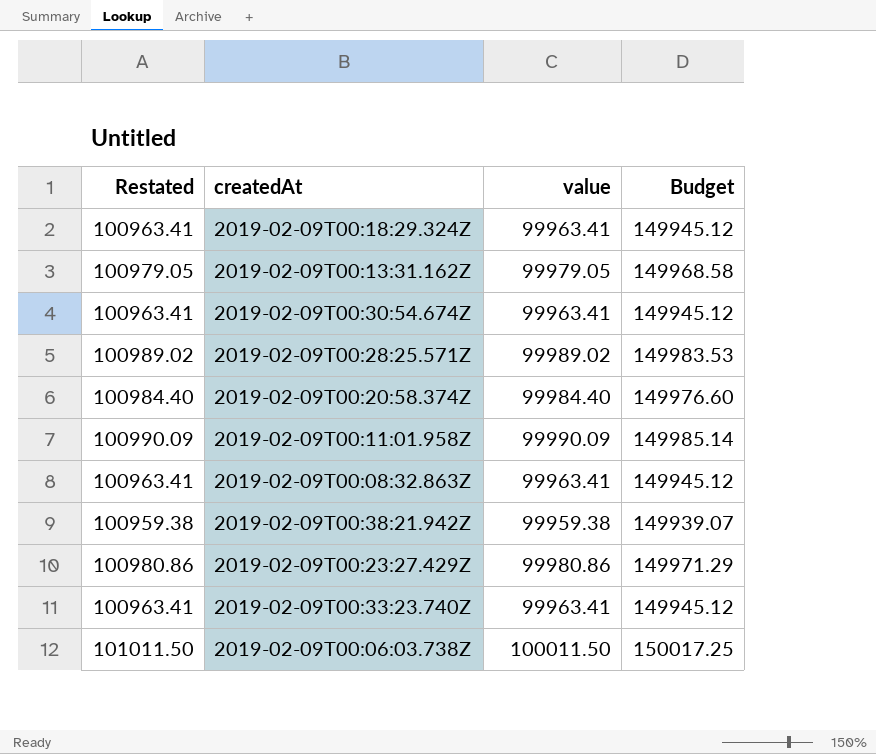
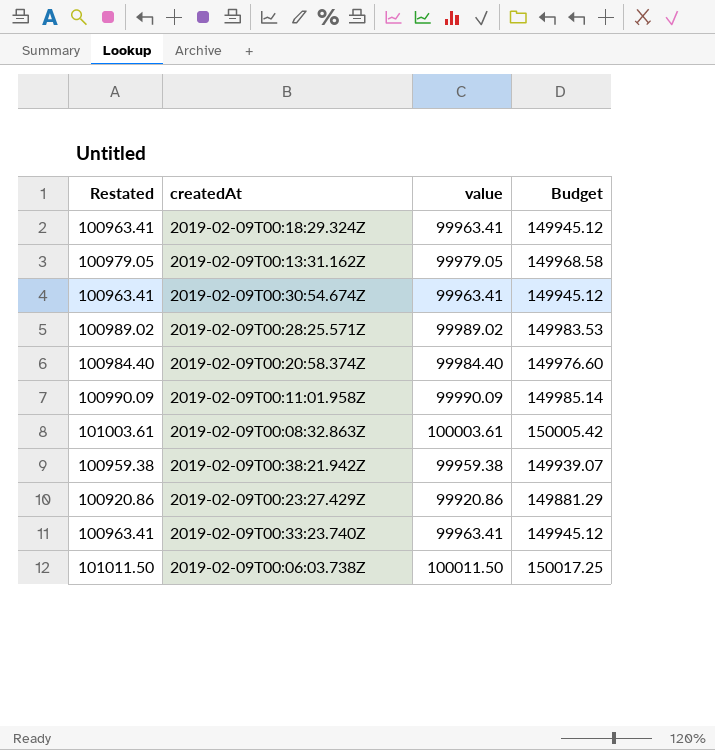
2019-02-09T00:08:32.863Z | Restated: 100963.41 -> 101003.61
2019-02-09T00:08:32.863Z | value: 99963.41 -> 100003.61
2019-02-09T00:08:32.863Z | Budget: 149945.12 -> 150005.42
2019-02-09T00:23:27.429Z | Restated: 100980.86 -> 100920.86
2019-02-09T00:23:27.429Z | value: 99980.86 -> 99920.86
2019-02-09T00:23:27.429Z | Budget: 149971.29 -> 149881.29

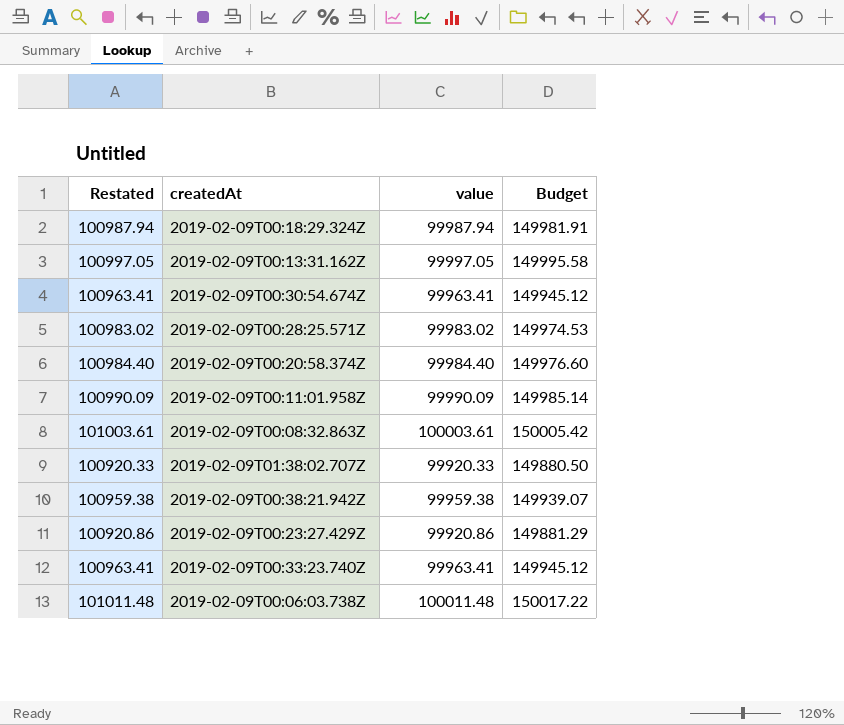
2019-02-09T00:18:29.324Z | Restated: 100963.41 -> 100987.94
2019-02-09T00:18:29.324Z | value: 99963.41 -> 99987.94
2019-02-09T00:18:29.324Z | Budget: 149945.12 -> 149981.91
2019-02-09T00:13:31.162Z | Restated: 100979.05 -> 100997.05
2019-02-09T00:13:31.162Z | value: 99979.05 -> 99997.05
2019-02-09T00:13:31.162Z | Budget: 149968.58 -> 149995.58
2019-02-09T00:28:25.571Z | Restated: 100989.02 -> 100983.02
2019-02-09T00:28:25.571Z | value: 99989.02 -> 99983.02
2019-02-09T00:28:25.571Z | Budget: 149983.53 -> 149974.53
row 2019-02-09T01:38:02.707Z: none -> 100920.33 | 99920.33 | 149880.50
2019-02-09T00:06:03.738Z | Restated: 101011.50 -> 101011.48
2019-02-09T00:06:03.738Z | value: 100011.50 -> 100011.48
2019-02-09T00:06:03.738Z | Budget: 150017.25 -> 150017.22

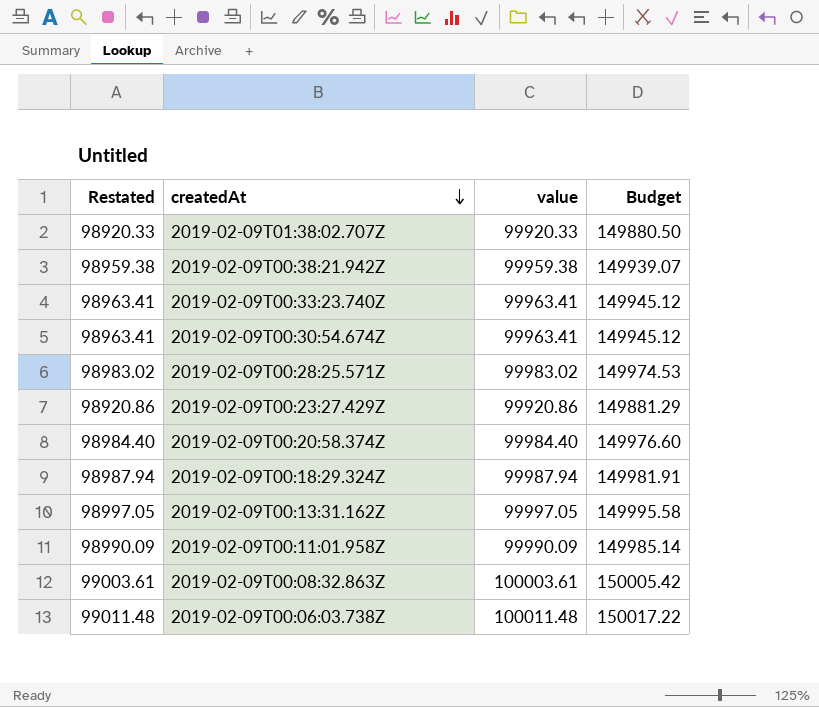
row order: none -> createdAt descending
column Restated | formula: [value] + 1000 -> [value] - 1000

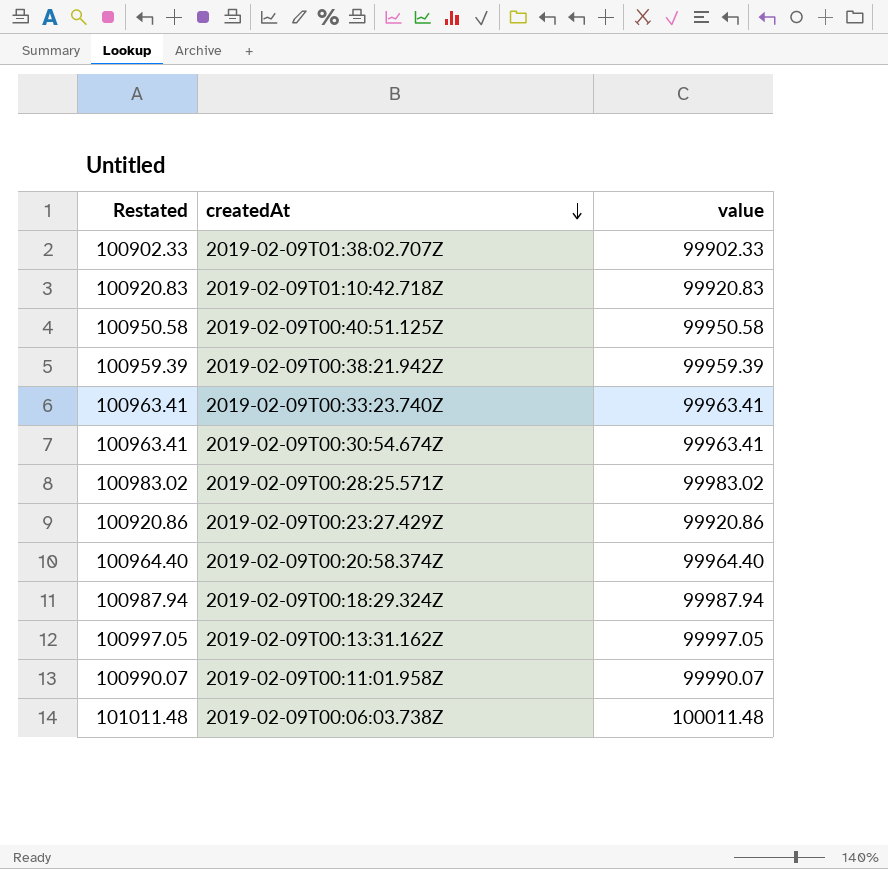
column Budget | formula: [value] * 1.5 -> none
column Restated | formula: [value] - 1000 -> [value] + 1000
row 2019-02-09T00:08:32.863Z: 99003.61 | 100003.61 | 150005.42 -> none
2019-02-09T01:38:02.707Z | value: 99920.33 -> 99902.33
row 2019-02-09T01:10:42.718Z: none -> 100920.83 | 99920.83
row 2019-02-09T00:40:51.125Z: none -> 100950.58 | 99950.58
2019-02-09T00:38:21.942Z | value: 99959.38 -> 99959.39
2019-02-09T00:20:58.374Z | value: 99984.40 -> 99964.40
2019-02-09T00:11:01.958Z | value: 99990.09 -> 99990.07

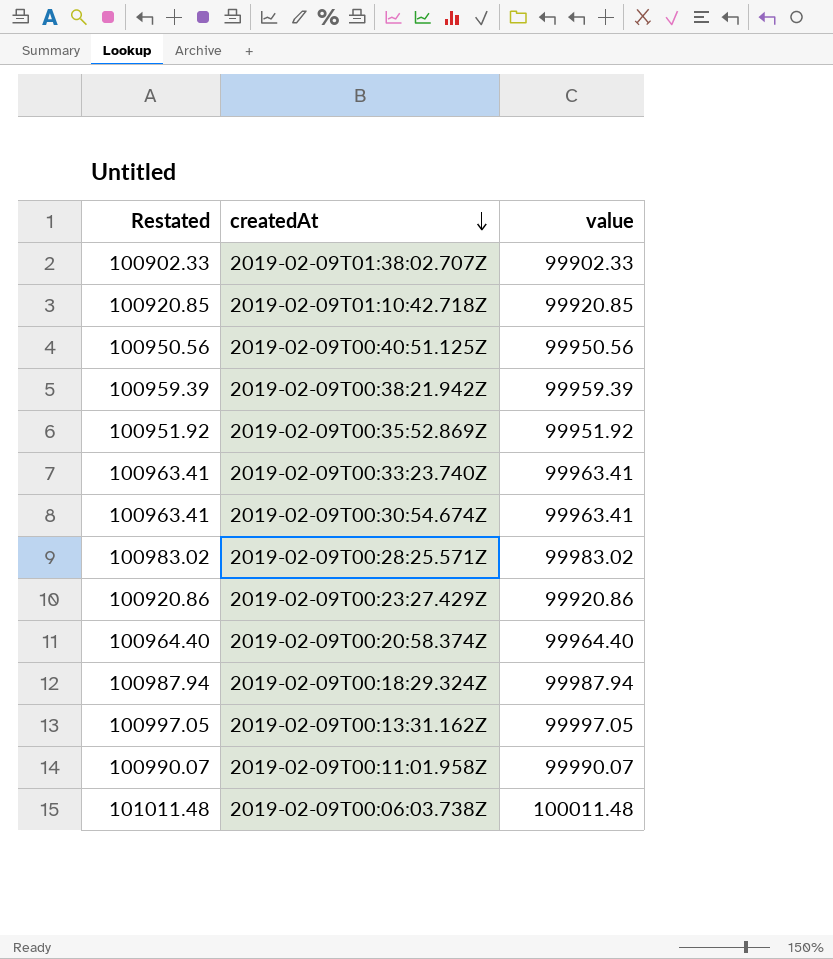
2019-02-09T01:10:42.718Z | Restated: 100920.83 -> 100920.85
2019-02-09T01:10:42.718Z | value: 99920.83 -> 99920.85
2019-02-09T00:40:51.125Z | Restated: 100950.58 -> 100950.56
2019-02-09T00:40:51.125Z | value: 99950.58 -> 99950.56
row 2019-02-09T00:35:52.869Z: none -> 100951.92 | 99951.92

